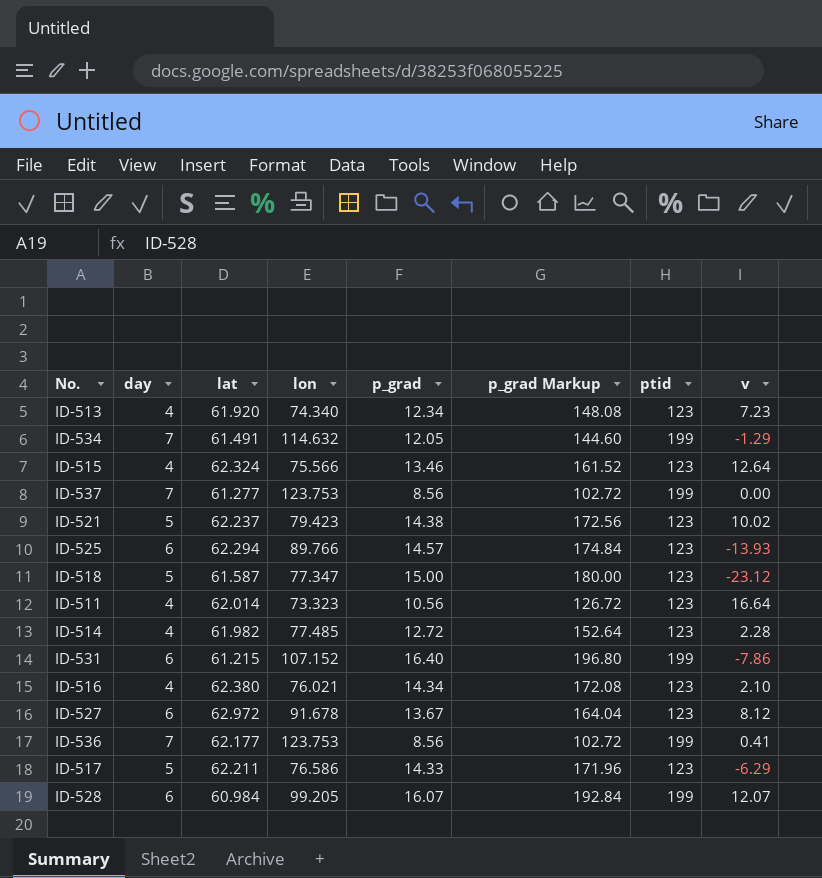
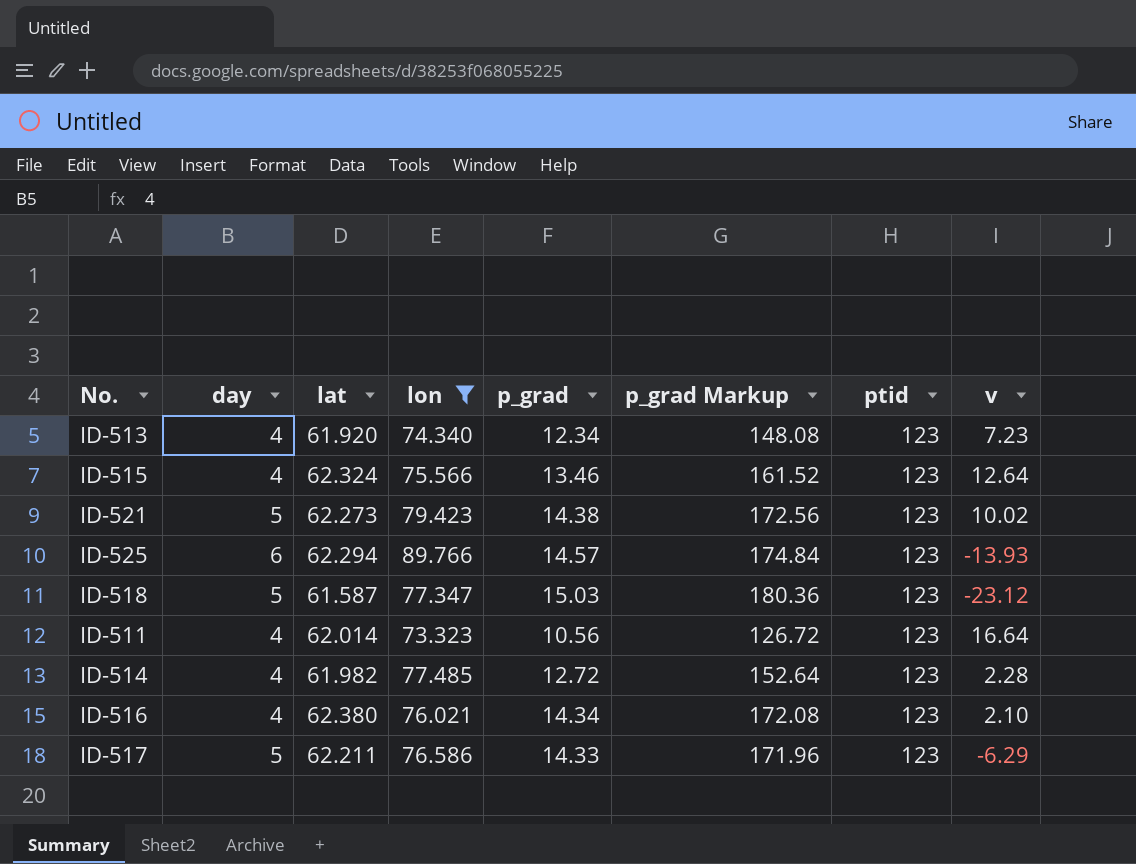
filter: none -> lon <= 89.766
ID-521 | lat: 62.237 -> 62.273
ID-518 | p_grad: 15.00 -> 15.03
ID-518 | p_grad Markup: 180.00 -> 180.36

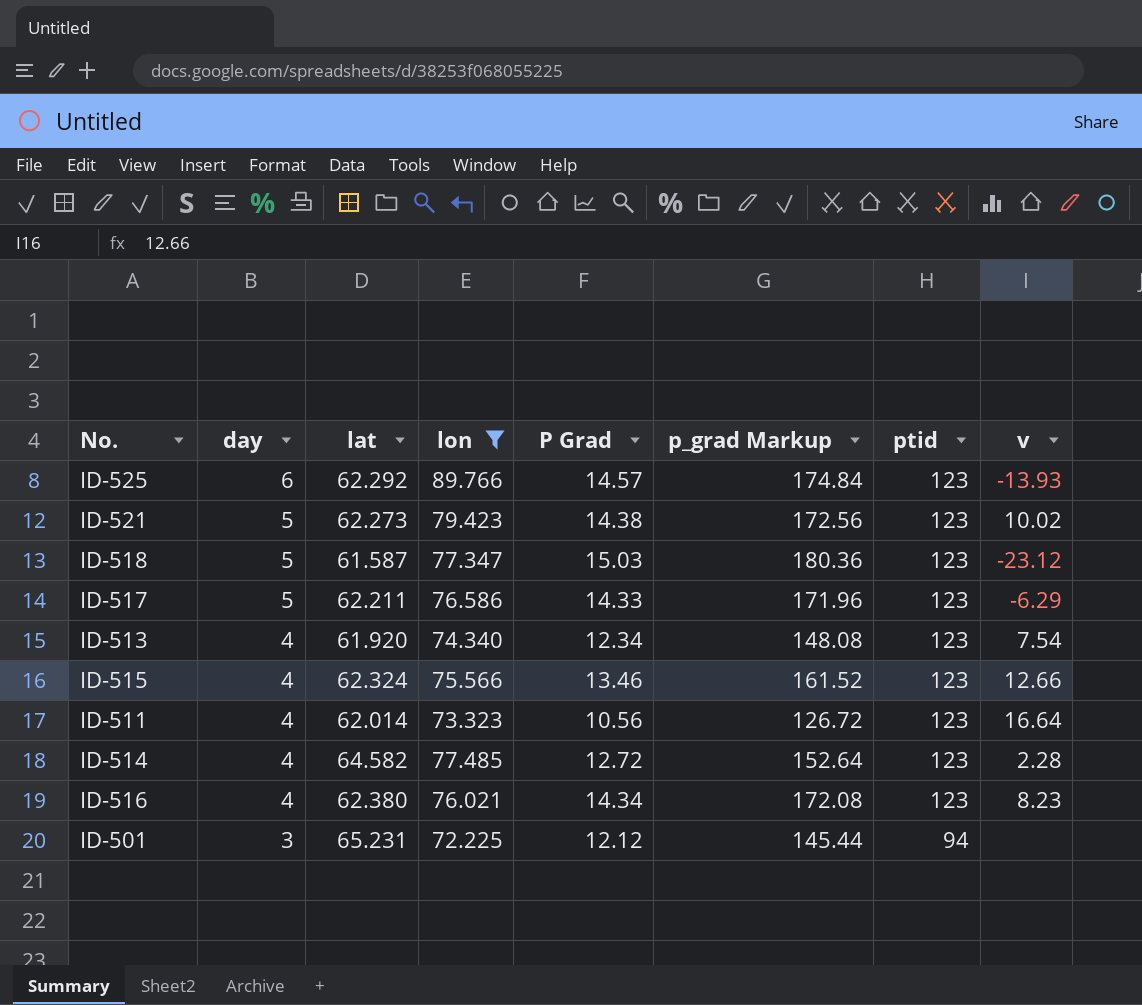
row order: none -> day descending
column name: p_grad -> P Grad
ID-525 | lat: 62.294 -> 62.292
ID-513 | v: 7.23 -> 7.54
ID-515 | v: 12.64 -> 12.66
ID-514 | lat: 61.982 -> 64.582
ID-516 | v: 2.10 -> 8.23
row ID-501: none -> 3 | 65.231 | 72.225 | 12.12 | 145.44 | 94 | none

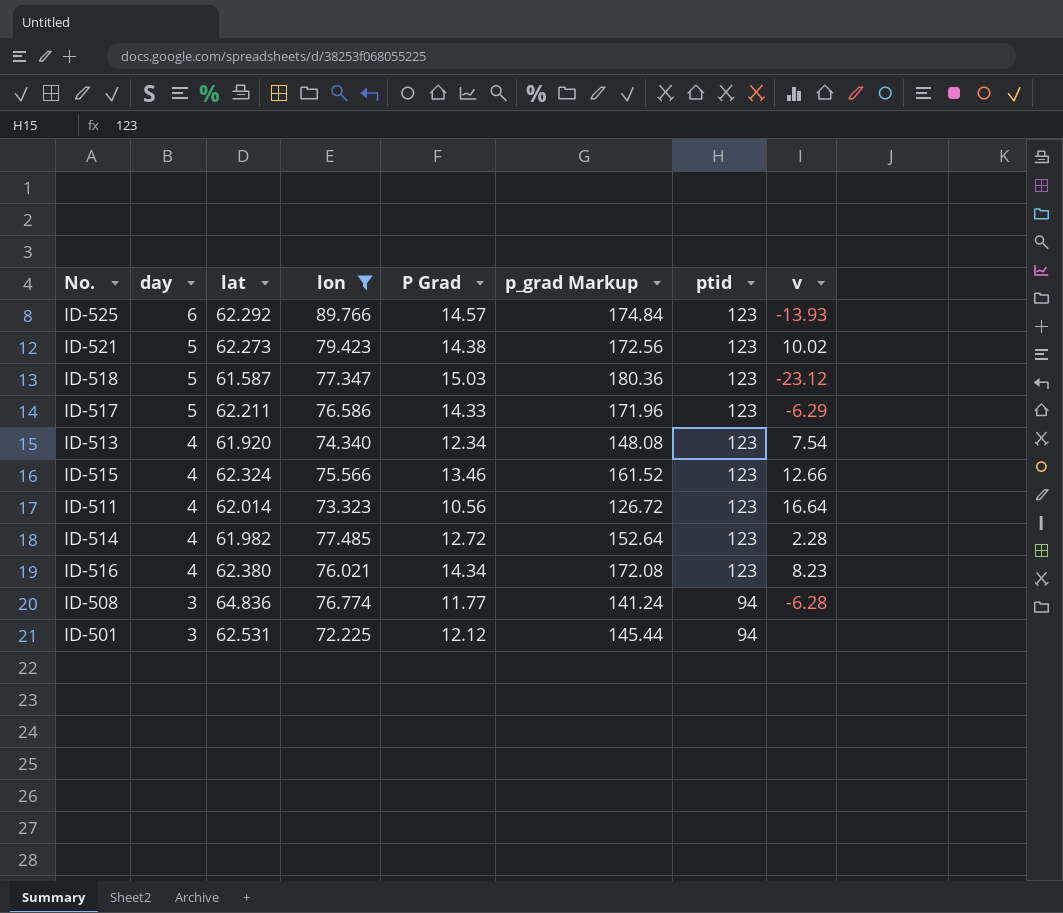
ID-514 | lat: 64.582 -> 61.982
row ID-508: none -> 3 | 64.836 | 76.774 | 11.77 | 141.24 | 94 | -6.28
ID-501 | lat: 65.231 -> 62.531

